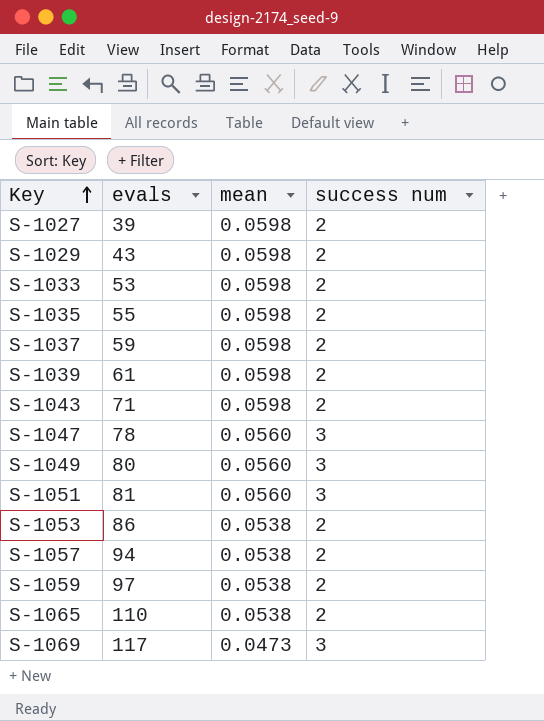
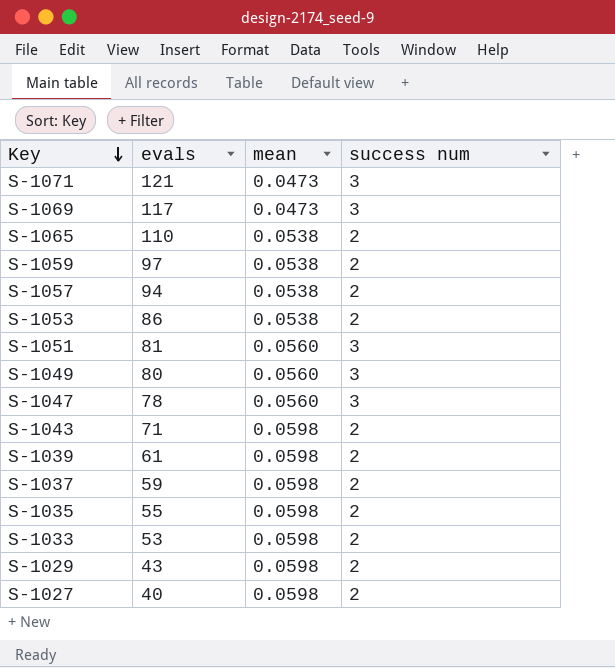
row order: Key ascending -> Key descending
row S-1071: none -> 121 | 0.0473 | 3
S-1027 | evals: 39 -> 40

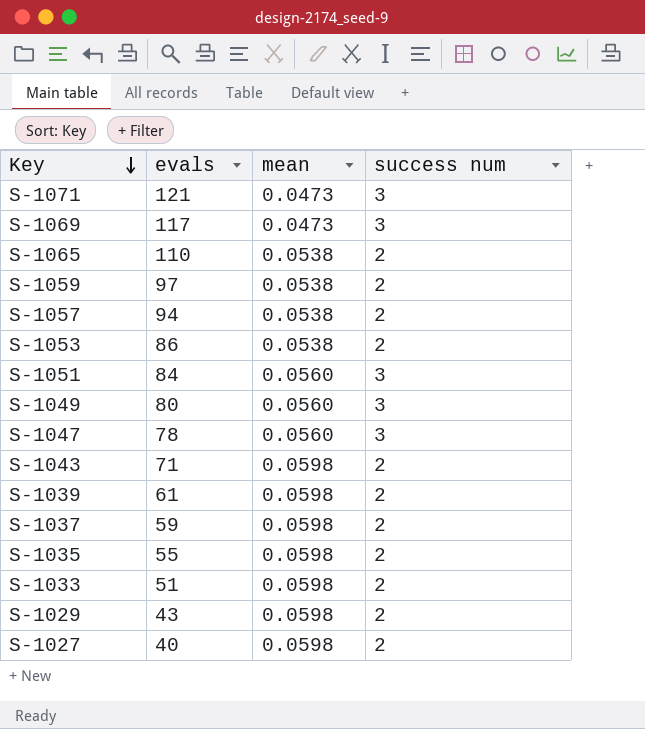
S-1051 | evals: 81 -> 84
S-1033 | evals: 53 -> 51

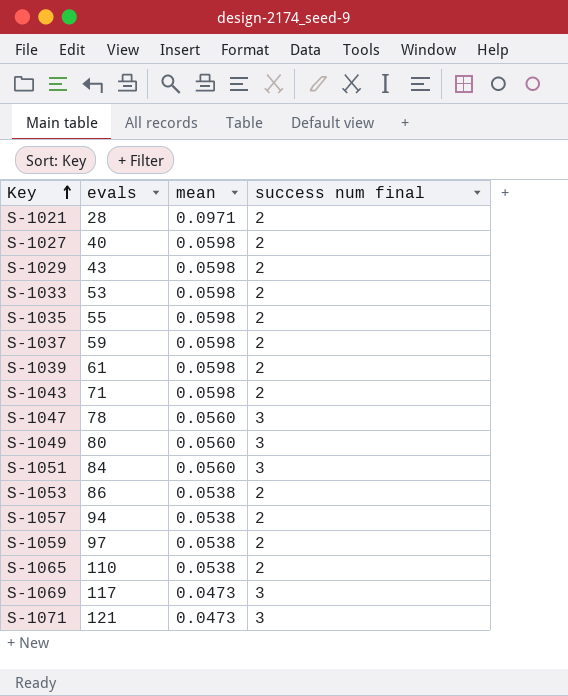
row order: Key descending -> Key ascending
column name: success num -> success num final
row S-1021: none -> 28 | 0.0971 | 2
S-1033 | evals: 51 -> 53

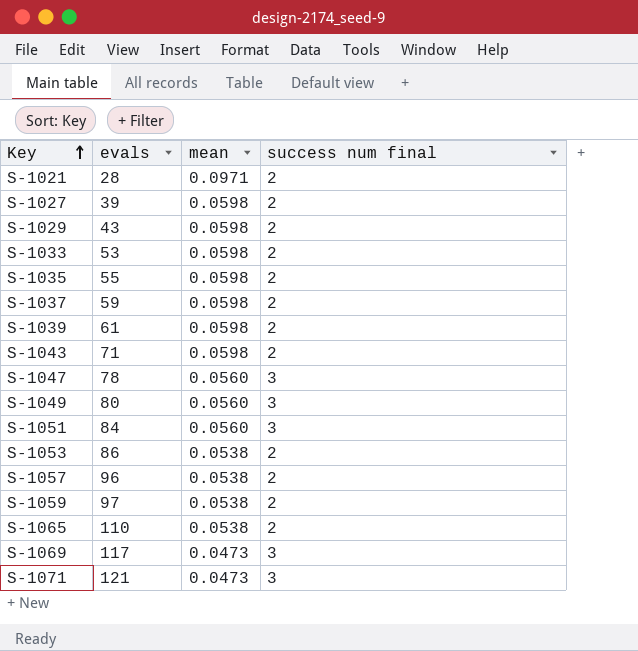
S-1027 | evals: 40 -> 39
S-1057 | evals: 94 -> 96

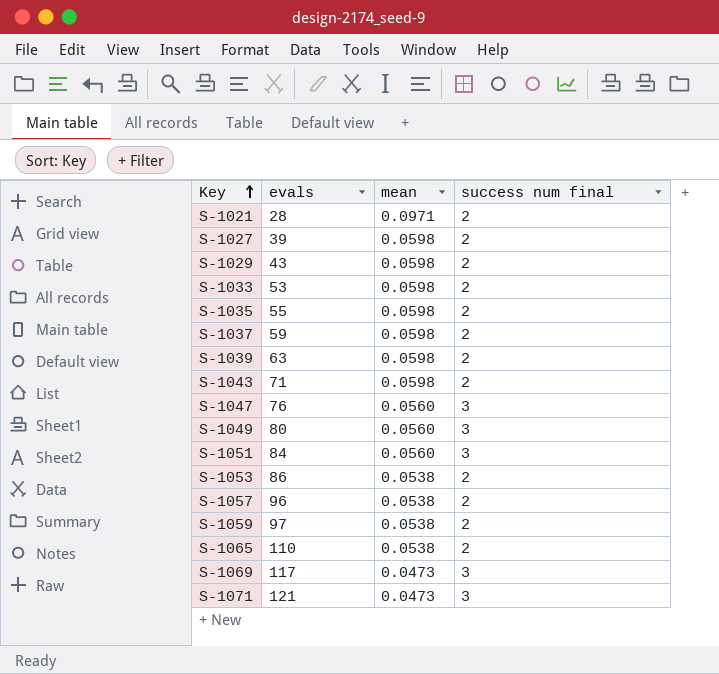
S-1039 | evals: 61 -> 63
S-1047 | evals: 78 -> 76

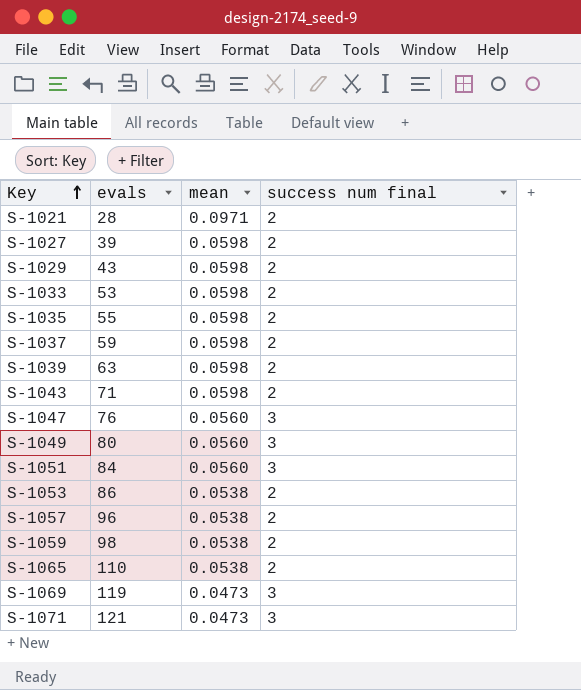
S-1059 | evals: 97 -> 98
S-1069 | evals: 117 -> 119

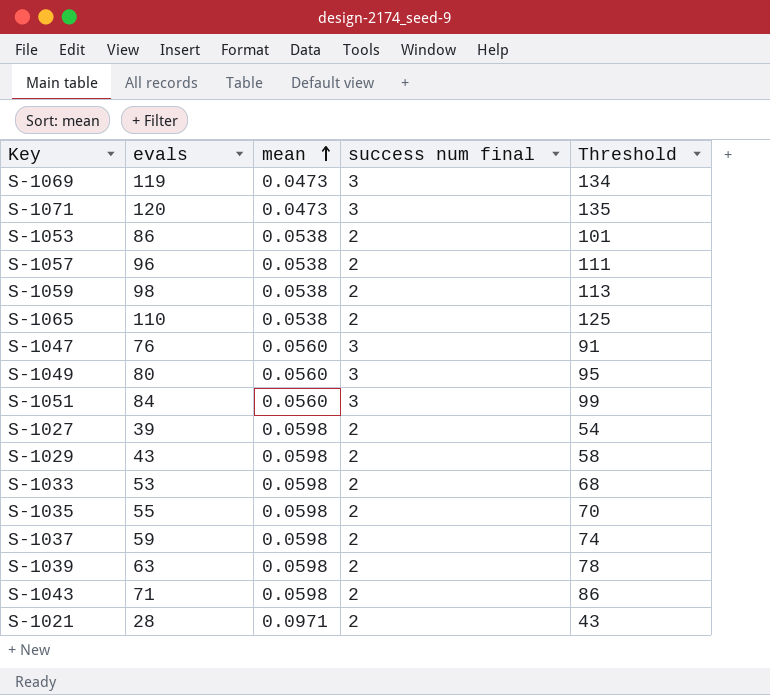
row order: Key ascending -> mean ascending
column Threshold | formula: none -> [evals] + 15
S-1071 | evals: 121 -> 120

